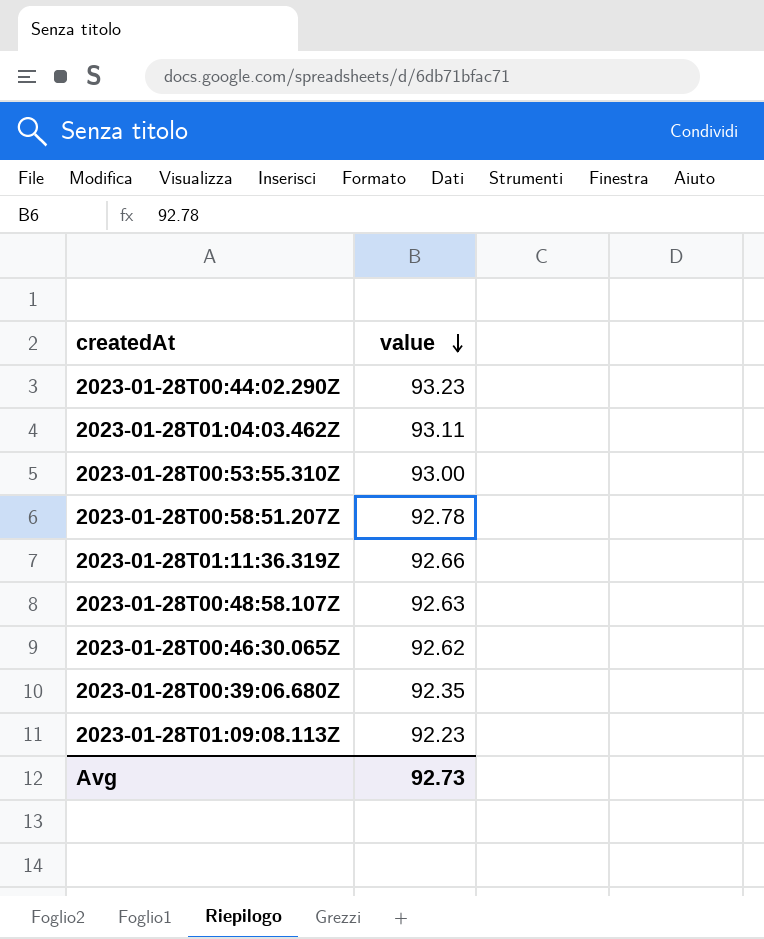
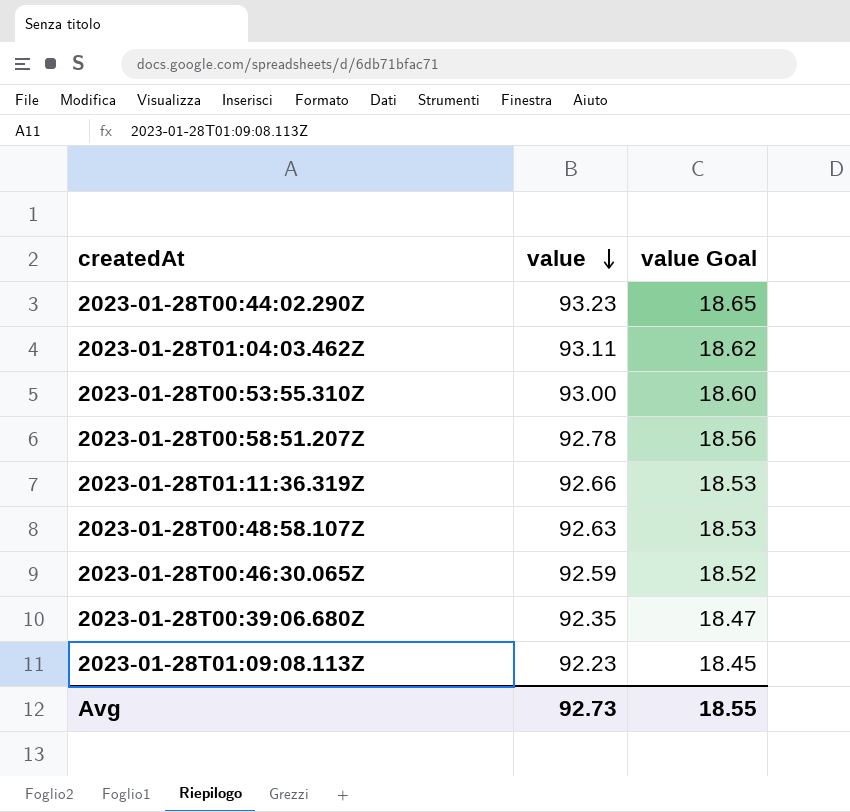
column value Goal | formula: none -> [value] * 0.2
2023-01-28T00:46:30.065Z | value: 92.62 -> 92.59

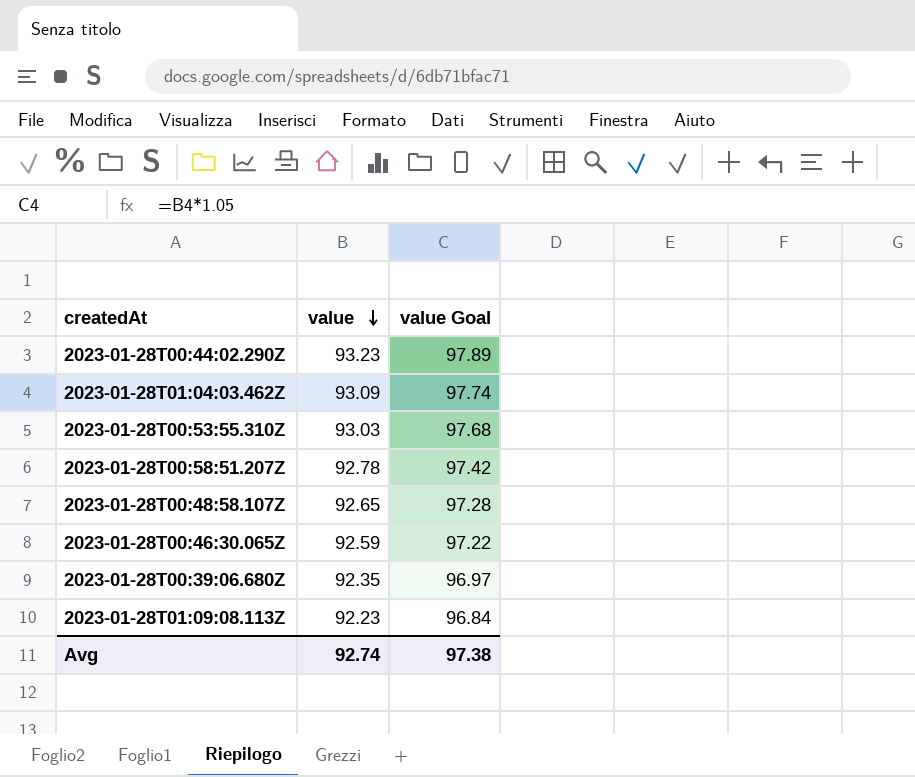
column value Goal | formula: [value] * 0.2 -> [value] * 1.05
row 2023-01-28T01:11:36.319Z: 92.66 | 18.53 -> none
2023-01-28T01:04:03.462Z | value: 93.11 -> 93.09
2023-01-28T00:53:55.310Z | value: 93.00 -> 93.03
2023-01-28T00:48:58.107Z | value: 92.63 -> 92.65
Avg | value: 92.73 -> 92.74
Avg | value Goal: 18.55 -> 97.38

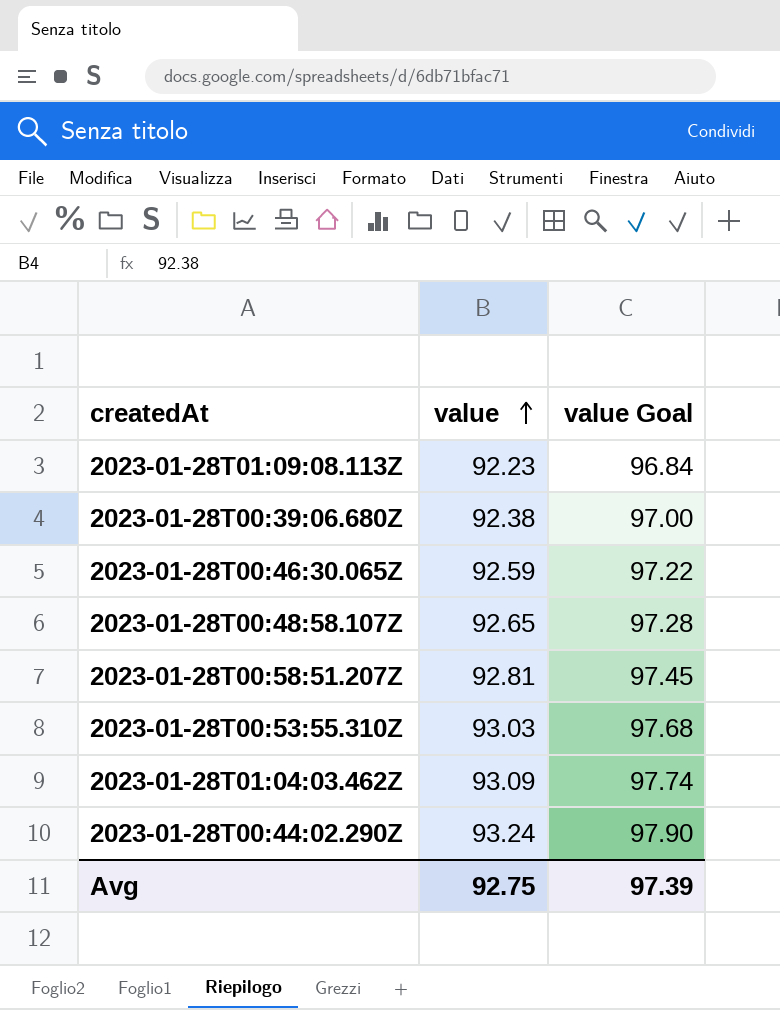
row order: value descending -> value ascending
2023-01-28T00:39:06.680Z | value: 92.35 -> 92.38
2023-01-28T00:39:06.680Z | value Goal: 96.97 -> 97.00
2023-01-28T00:58:51.207Z | value: 92.78 -> 92.81
2023-01-28T00:58:51.207Z | value Goal: 97.42 -> 97.45
2023-01-28T00:44:02.290Z | value: 93.23 -> 93.24
2023-01-28T00:44:02.290Z | value Goal: 97.89 -> 97.90
Avg | value: 92.74 -> 92.75
Avg | value Goal: 97.38 -> 97.39

